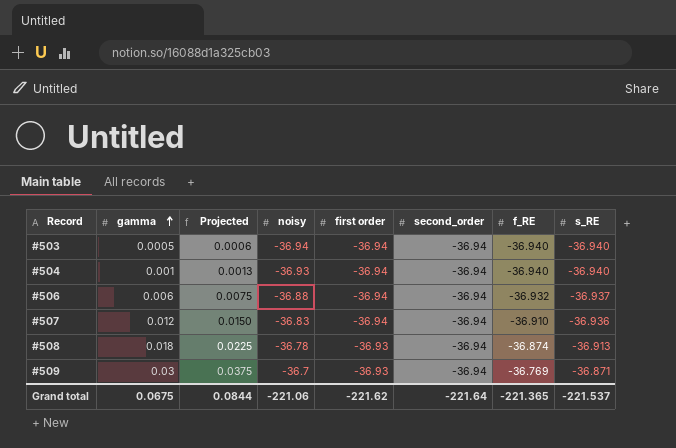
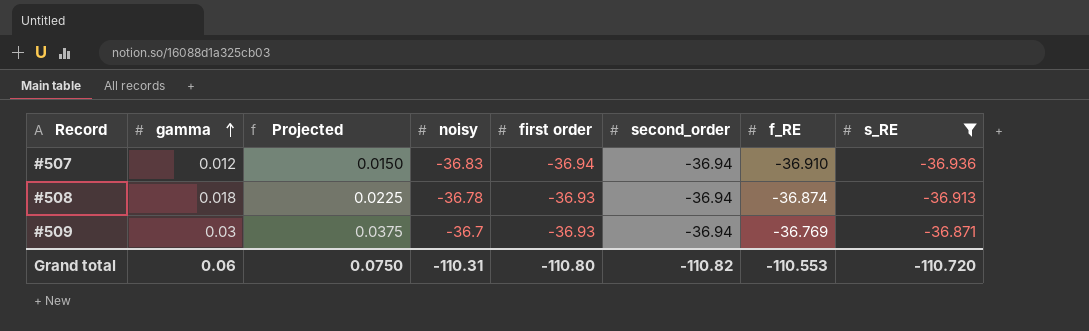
filter: none -> s_RE >= -36.936
Grand total | gamma: 0.0675 -> 0.06
Grand total | Projected: 0.0844 -> 0.0750
Grand total | noisy: -221.06 -> -110.31
Grand total | first order: -221.62 -> -110.80
Grand total | second_order: -221.64 -> -110.82
Grand total | f_RE: -221.365 -> -110.553
Grand total | s_RE: -221.537 -> -110.720

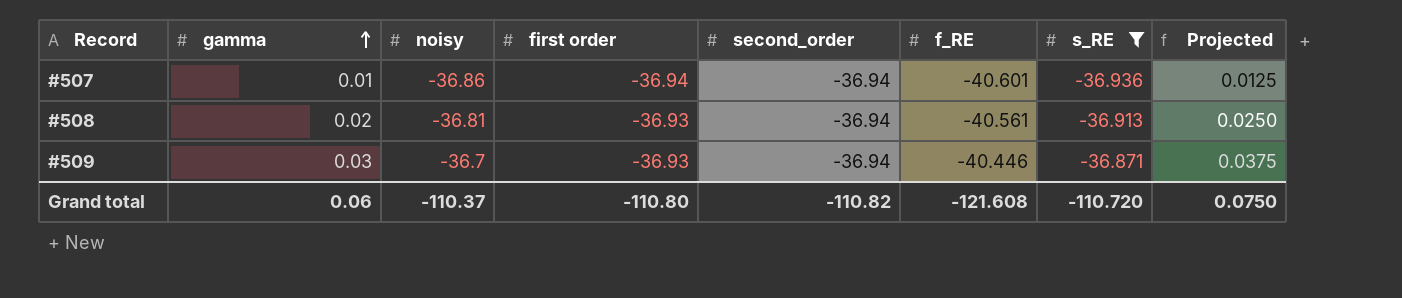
column Projected | position: 3 -> 8
#507 | gamma: 0.012 -> 0.01
#507 | noisy: -36.83 -> -36.86
#507 | f_RE: -36.910 -> -40.601
#507 | Projected: 0.0150 -> 0.0125
#508 | gamma: 0.018 -> 0.02
#508 | noisy: -36.78 -> -36.81
#508 | f_RE: -36.874 -> -40.561
#508 | Projected: 0.0225 -> 0.0250
#509 | f_RE: -36.769 -> -40.446
Grand total | noisy: -110.31 -> -110.37
Grand total | f_RE: -110.553 -> -121.608

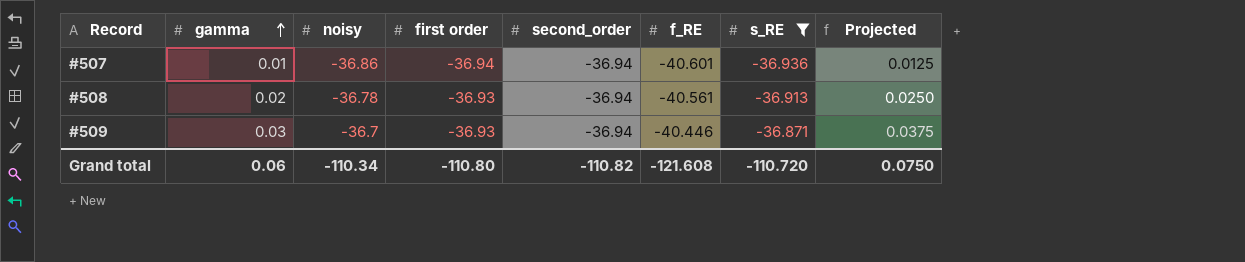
#508 | noisy: -36.81 -> -36.78
Grand total | noisy: -110.37 -> -110.34

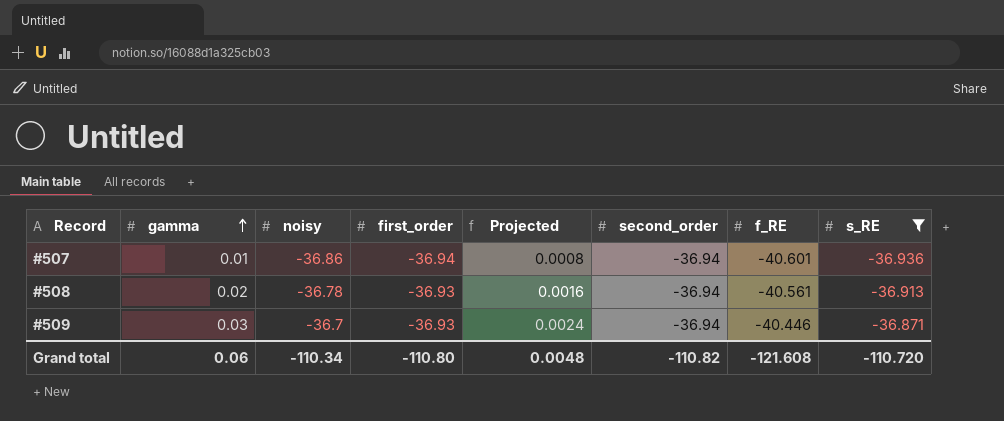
column name: first order -> first_order
column Projected | formula: [gamma] * 1.25 -> [gamma] * 0.08
column Projected | position: 8 -> 5
Grand total | Projected: 0.0750 -> 0.0048

